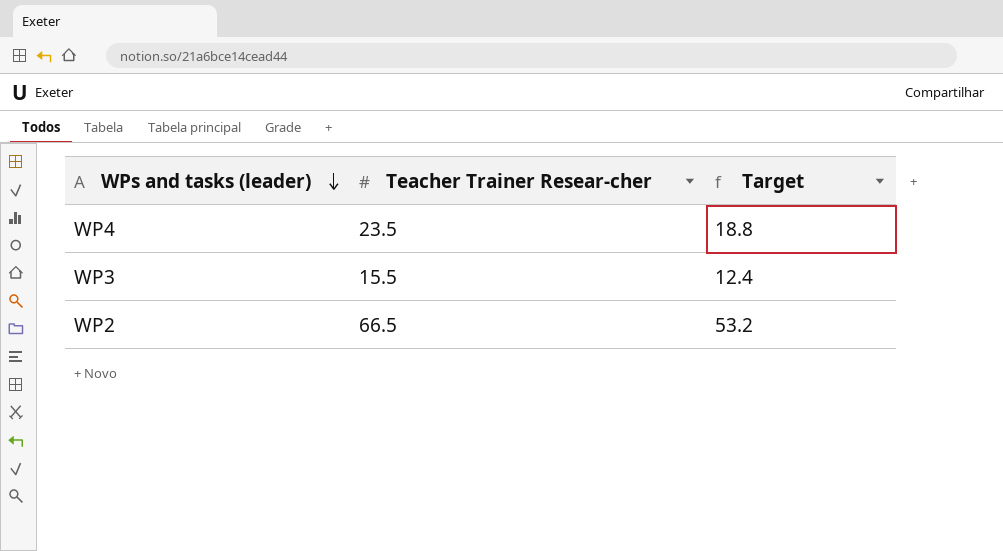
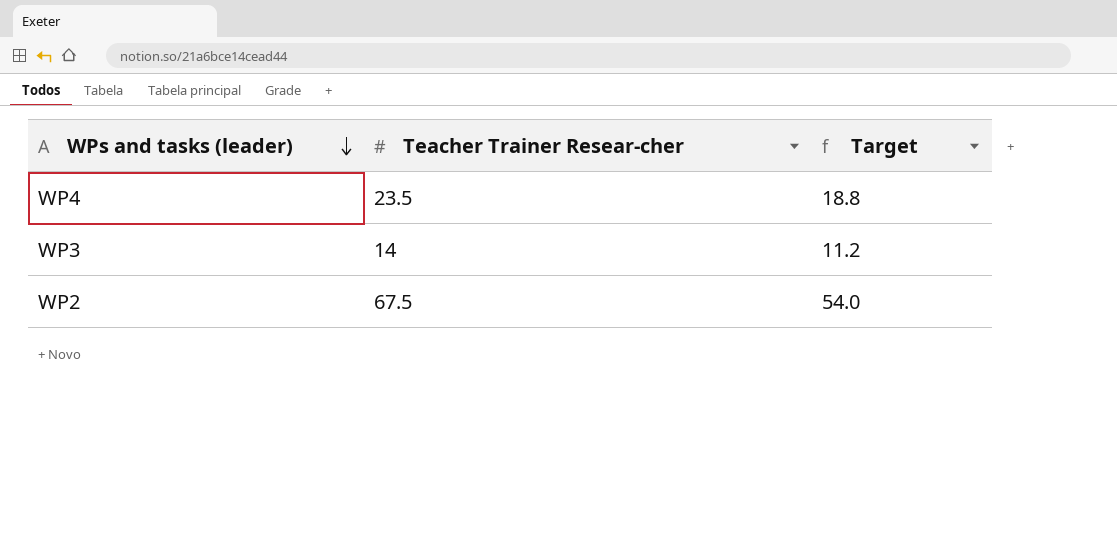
WP3 | Teacher Trainer Resear-cher: 15.5 -> 14
WP3 | Target: 12.4 -> 11.2
WP2 | Teacher Trainer Resear-cher: 66.5 -> 67.5
WP2 | Target: 53.2 -> 54.0

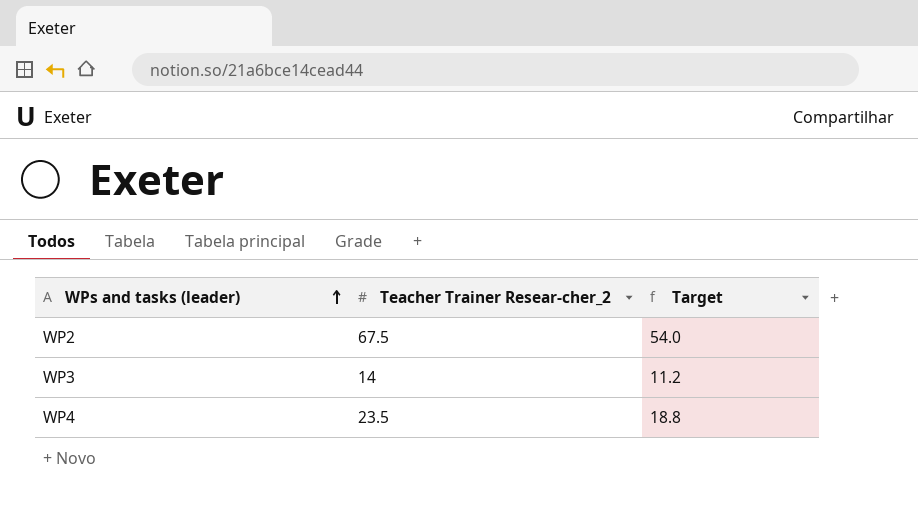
row order: WPs and tasks (leader) descending -> WPs and tasks (leader) ascending
column name: Teacher Trainer Resear-cher -> Teacher Trainer Resear-cher_2

